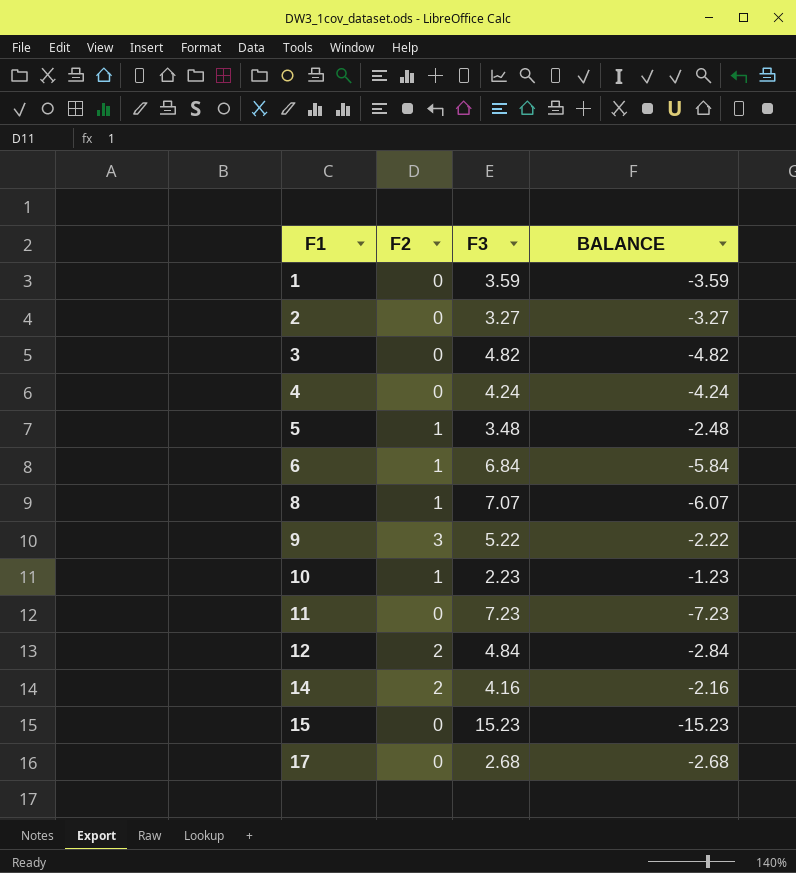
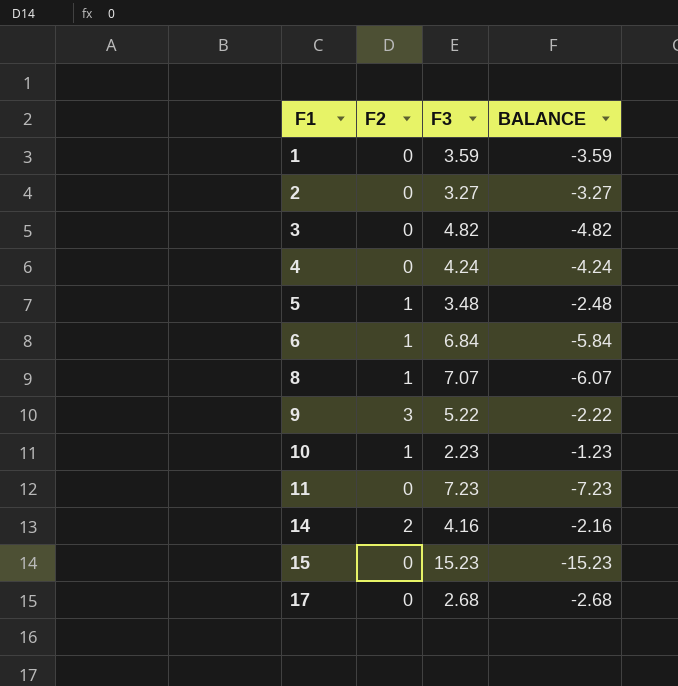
row 12: 2 | 4.84 | -2.84 -> none

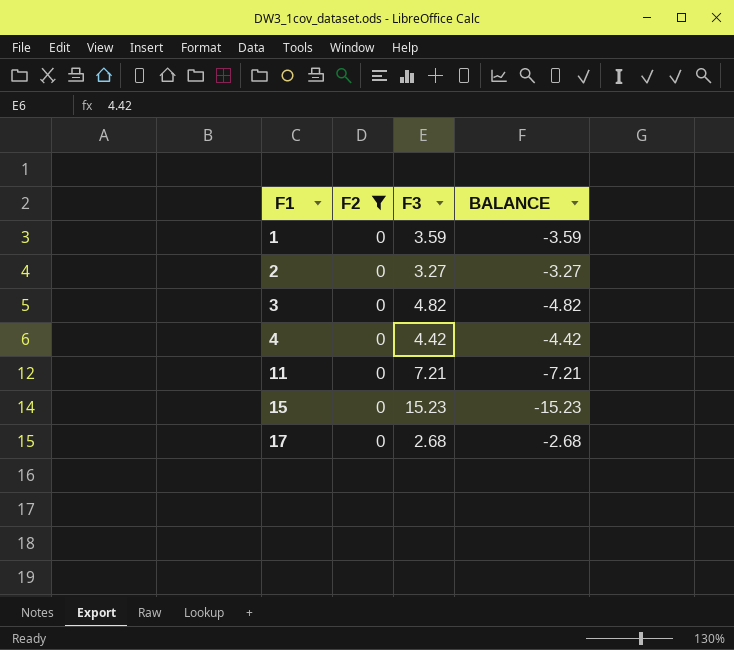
filter: none -> F2 = 0
4 | F3: 4.24 -> 4.42
4 | BALANCE: -4.24 -> -4.42
11 | F3: 7.23 -> 7.21
11 | BALANCE: -7.23 -> -7.21

